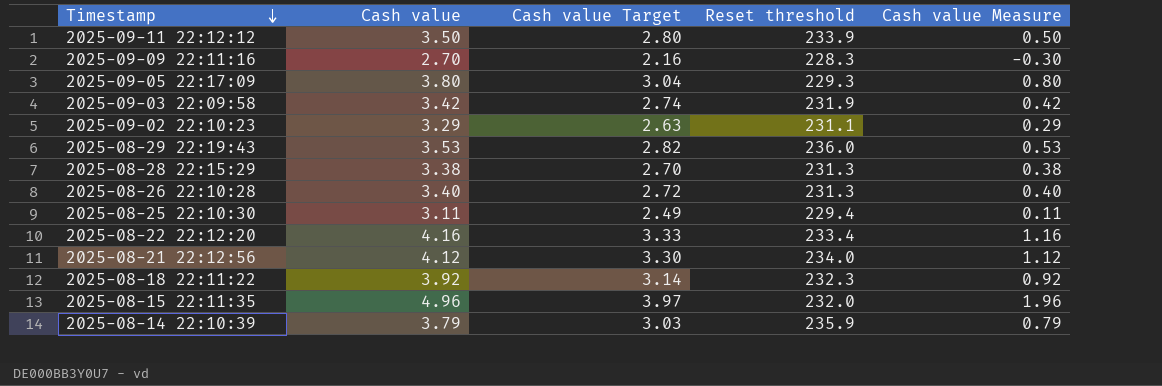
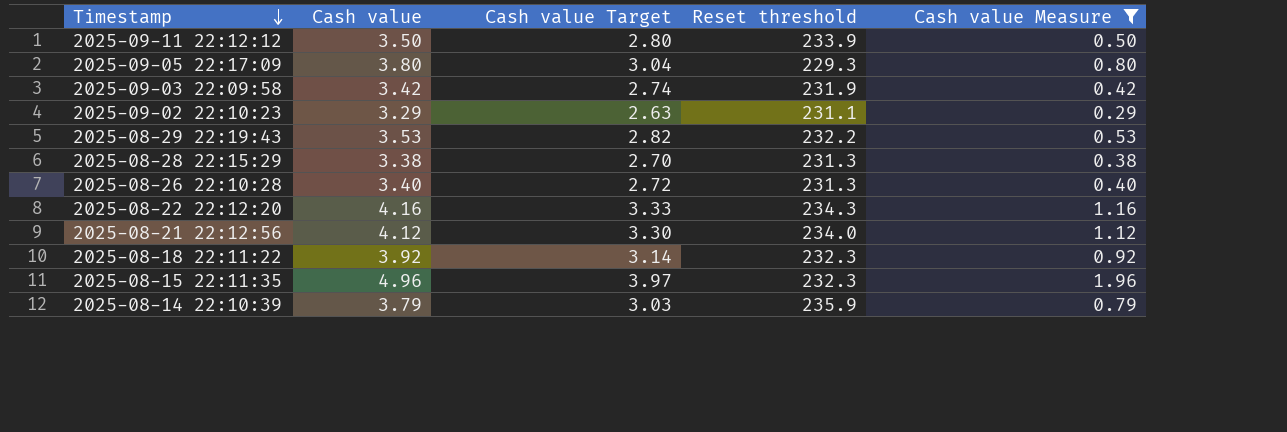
filter: none -> Cash value Measure >= 0.29
2025-08-29 22:19:43 | Reset threshold: 236.0 -> 232.2
2025-08-22 22:12:20 | Reset threshold: 233.4 -> 234.3
2025-08-15 22:11:35 | Reset threshold: 232.0 -> 232.3

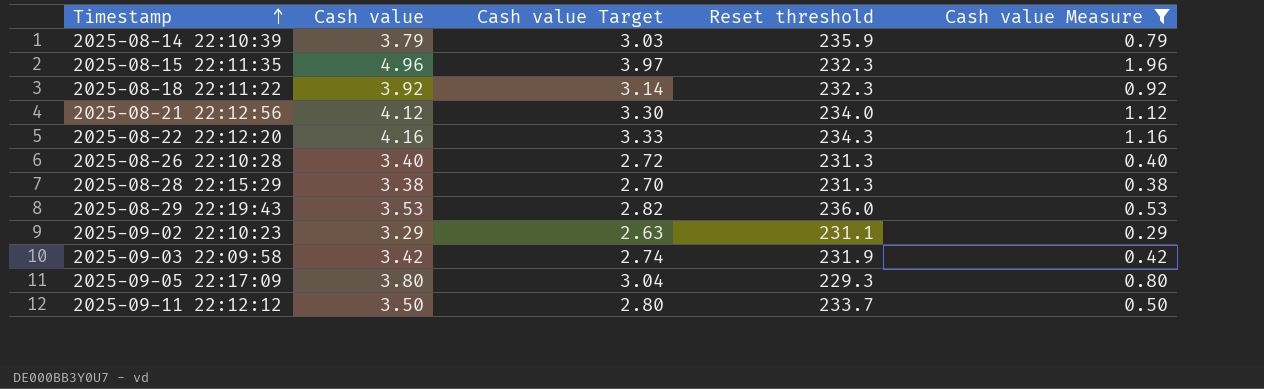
row order: Timestamp descending -> Timestamp ascending
2025-08-29 22:19:43 | Reset threshold: 232.2 -> 236.0
2025-09-11 22:12:12 | Reset threshold: 233.9 -> 233.7

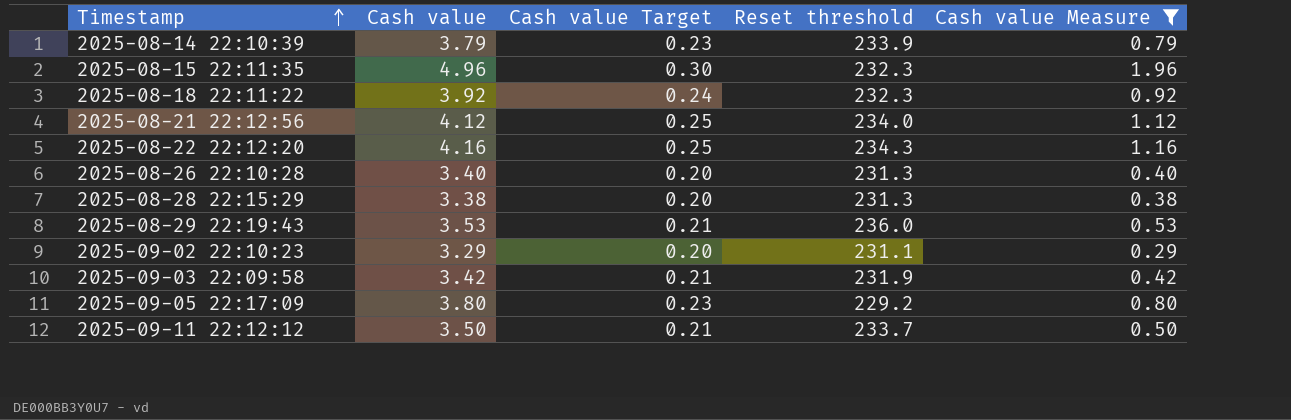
column Cash value Target | formula: [Cash value] * 0.8 -> [Cash value] * 0.06
2025-08-14 22:10:39 | Reset threshold: 235.9 -> 233.9
2025-09-05 22:17:09 | Reset threshold: 229.3 -> 229.2

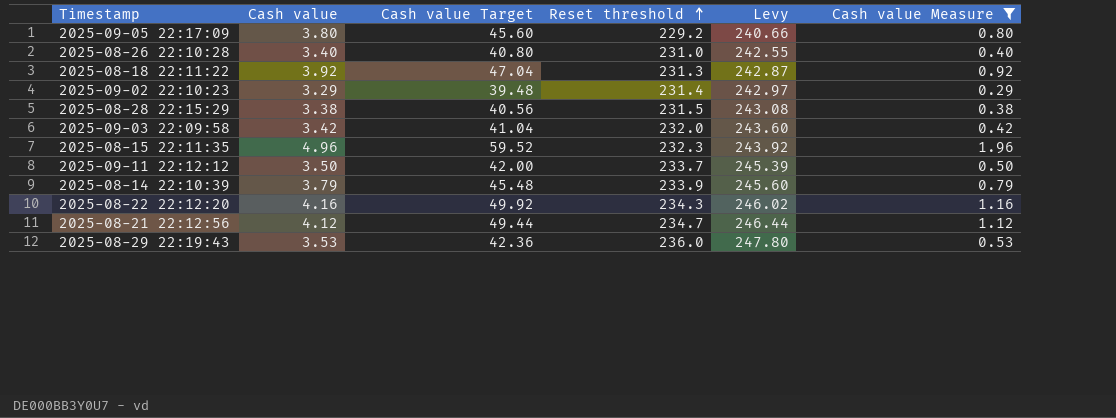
row order: Timestamp ascending -> Reset threshold ascending
column Cash value Target | formula: [Cash value] * 0.06 -> [Cash value] * 12
column Levy | formula: none -> [Reset threshold] * 1.05
2025-08-26 22:10:28 | Reset threshold: 231.3 -> 231.0
2025-08-18 22:11:22 | Reset threshold: 232.3 -> 231.3
2025-09-02 22:10:23 | Reset threshold: 231.1 -> 231.4
2025-08-28 22:15:29 | Reset threshold: 231.3 -> 231.5
2025-09-03 22:09:58 | Reset threshold: 231.9 -> 232.0
2025-08-21 22:12:56 | Reset threshold: 234.0 -> 234.7

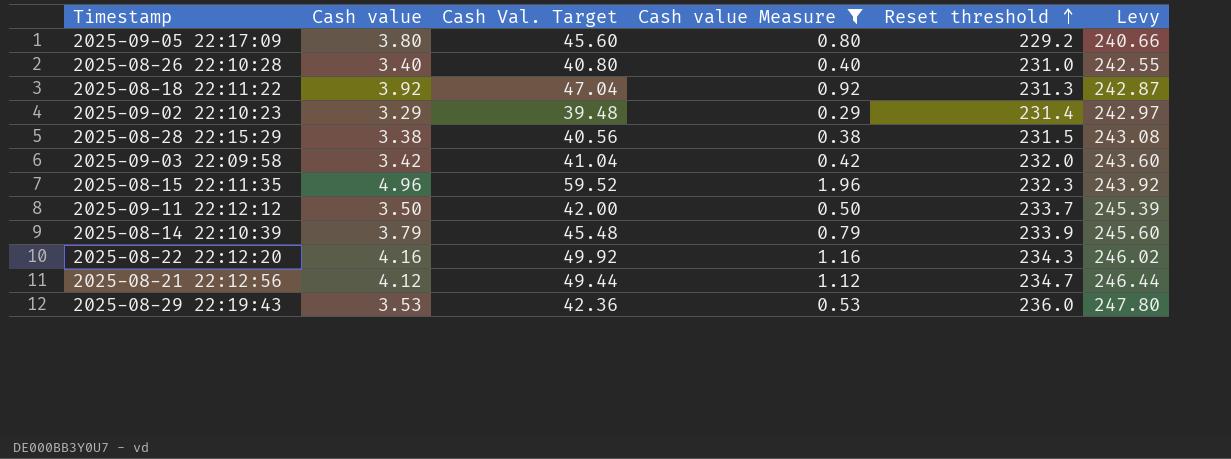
column name: Cash value Target -> Cash Val. Target
column Cash value Measure | position: 6 -> 4

